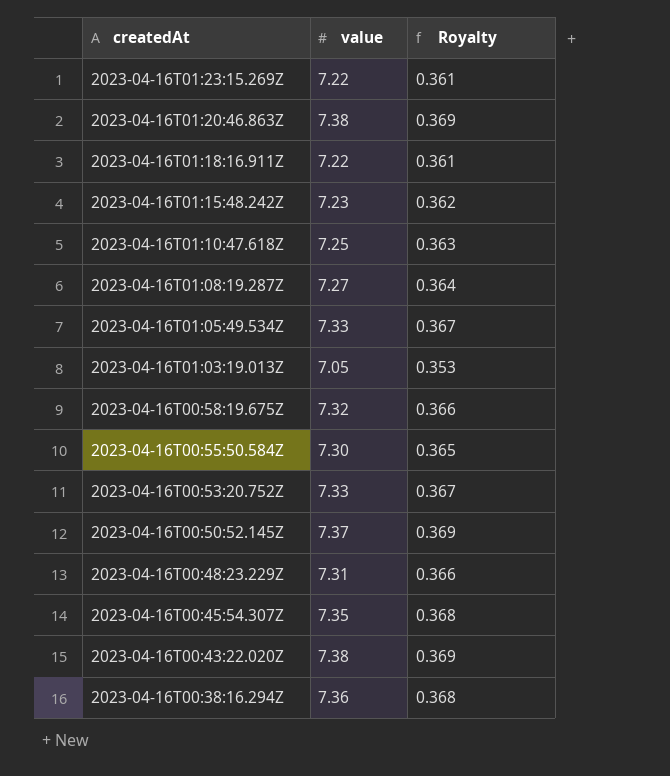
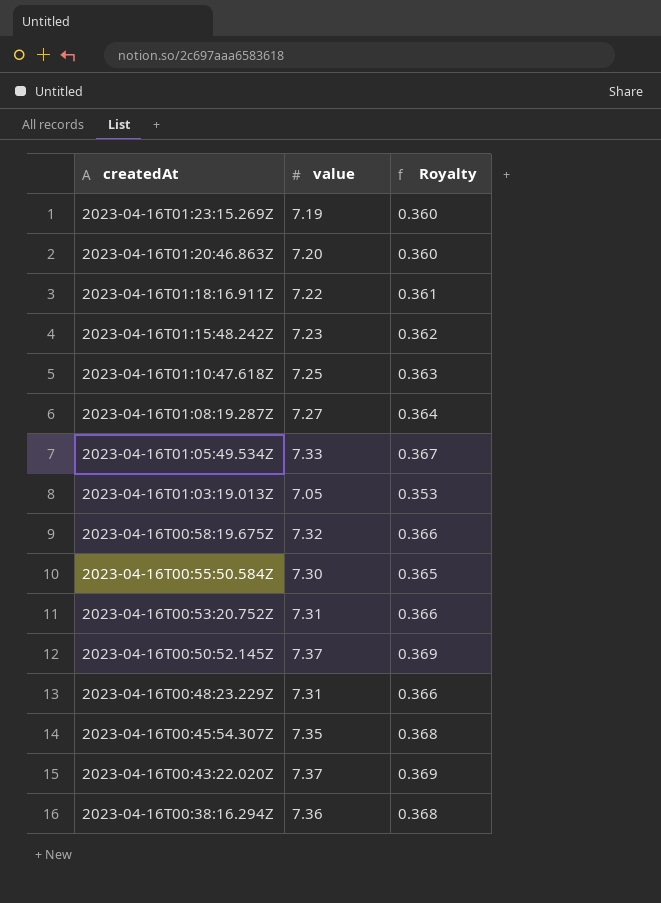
2023-04-16T01:23:15.269Z | value: 7.22 -> 7.19
2023-04-16T01:23:15.269Z | Royalty: 0.361 -> 0.360
2023-04-16T01:20:46.863Z | value: 7.38 -> 7.20
2023-04-16T01:20:46.863Z | Royalty: 0.369 -> 0.360
2023-04-16T00:53:20.752Z | value: 7.33 -> 7.31
2023-04-16T00:53:20.752Z | Royalty: 0.367 -> 0.366
2023-04-16T00:43:22.020Z | value: 7.38 -> 7.37

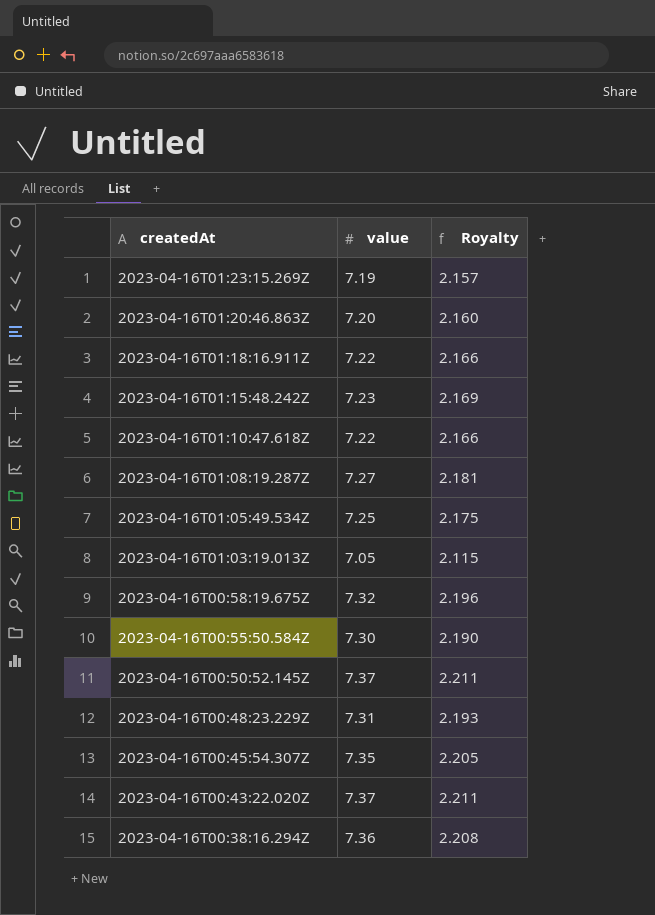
column Royalty | formula: [value] * 0.05 -> [value] * 0.3
row 2023-04-16T00:53:20.752Z: 7.31 | 0.366 -> none
2023-04-16T01:10:47.618Z | value: 7.25 -> 7.22
2023-04-16T01:05:49.534Z | value: 7.33 -> 7.25

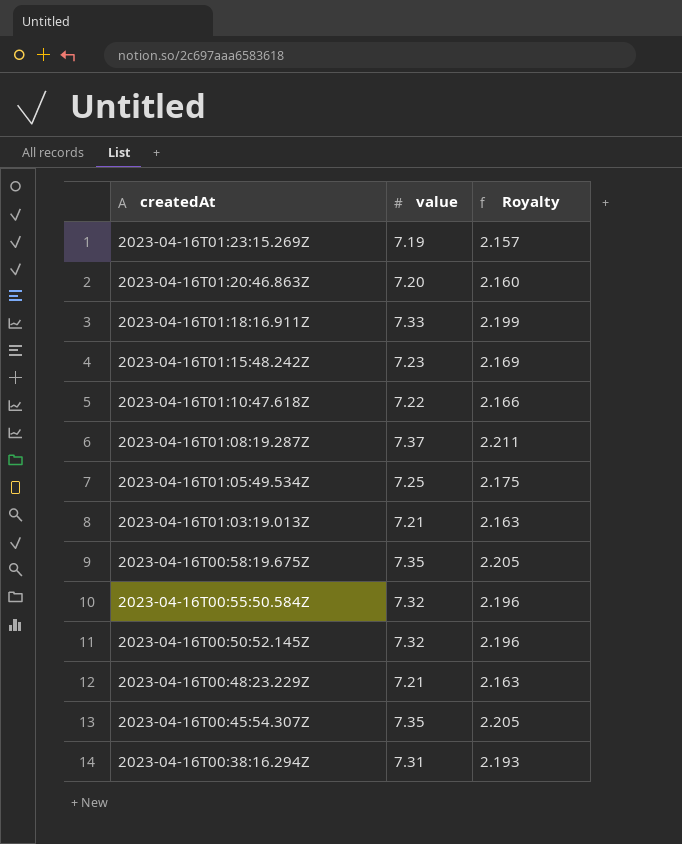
row 2023-04-16T00:43:22.020Z: 7.37 | 2.211 -> none
2023-04-16T01:18:16.911Z | value: 7.22 -> 7.33
2023-04-16T01:18:16.911Z | Royalty: 2.166 -> 2.199
2023-04-16T01:08:19.287Z | value: 7.27 -> 7.37
2023-04-16T01:08:19.287Z | Royalty: 2.181 -> 2.211
2023-04-16T01:03:19.013Z | value: 7.05 -> 7.21
2023-04-16T01:03:19.013Z | Royalty: 2.115 -> 2.163
2023-04-16T00:58:19.675Z | value: 7.32 -> 7.35
2023-04-16T00:58:19.675Z | Royalty: 2.196 -> 2.205
2023-04-16T00:55:50.584Z | value: 7.30 -> 7.32
2023-04-16T00:55:50.584Z | Royalty: 2.190 -> 2.196
2023-04-16T00:50:52.145Z | value: 7.37 -> 7.32
2023-04-16T00:50:52.145Z | Royalty: 2.211 -> 2.196
2023-04-16T00:48:23.229Z | value: 7.31 -> 7.21
2023-04-16T00:48:23.229Z | Royalty: 2.193 -> 2.163
2023-04-16T00:38:16.294Z | value: 7.36 -> 7.31
2023-04-16T00:38:16.294Z | Royalty: 2.208 -> 2.193

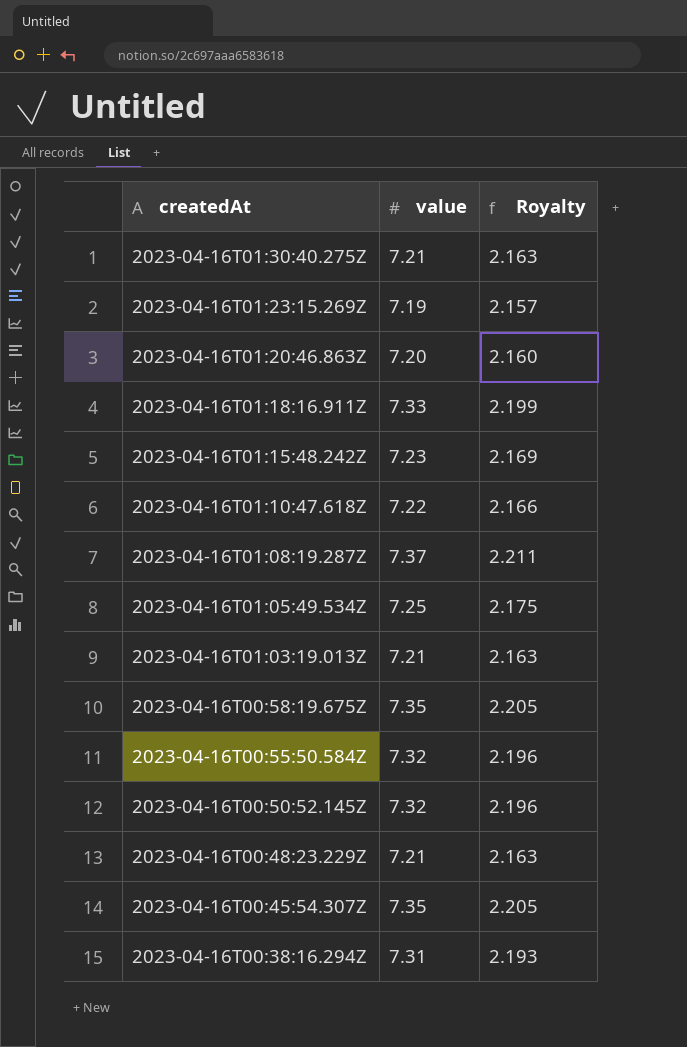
row 2023-04-16T01:30:40.275Z: none -> 7.21 | 2.163

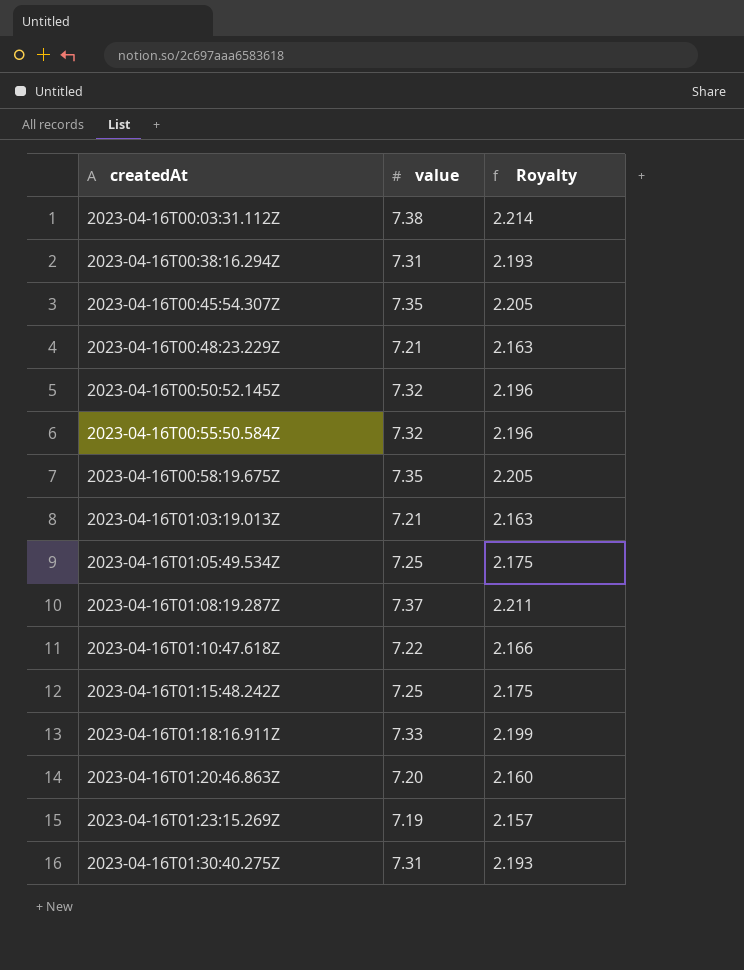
row order: createdAt descending -> createdAt ascending
row 2023-04-16T00:03:31.112Z: none -> 7.38 | 2.214
2023-04-16T01:15:48.242Z | value: 7.23 -> 7.25
2023-04-16T01:15:48.242Z | Royalty: 2.169 -> 2.175
2023-04-16T01:30:40.275Z | value: 7.21 -> 7.31
2023-04-16T01:30:40.275Z | Royalty: 2.163 -> 2.193

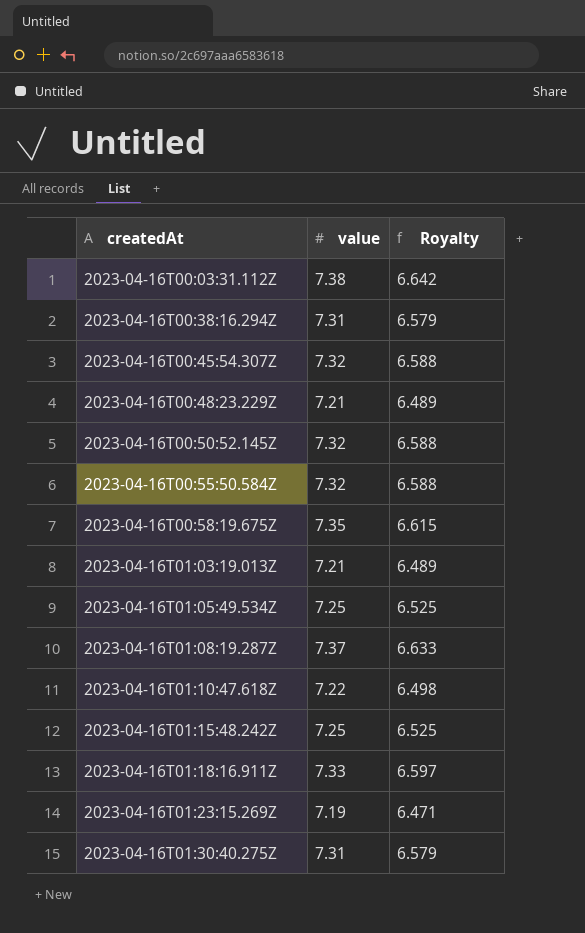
column Royalty | formula: [value] * 0.3 -> [value] * 0.9
row 2023-04-16T01:20:46.863Z: 7.20 | 2.160 -> none
2023-04-16T00:45:54.307Z | value: 7.35 -> 7.32

